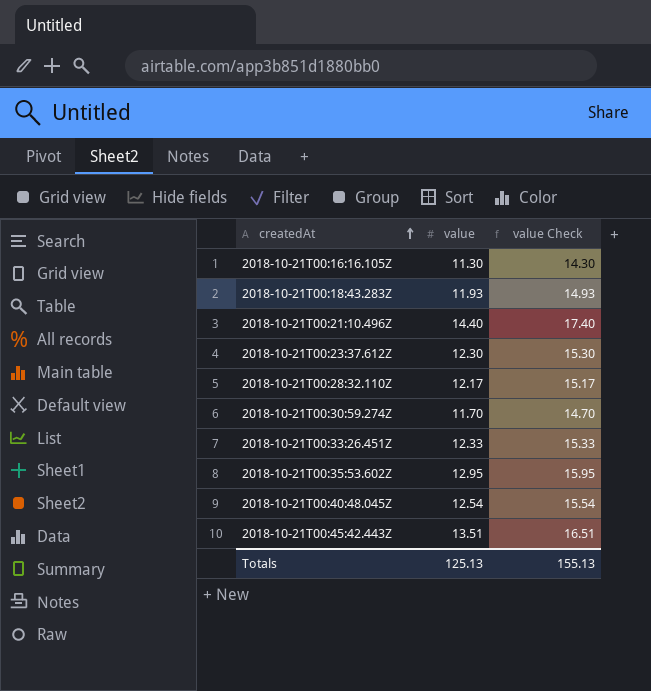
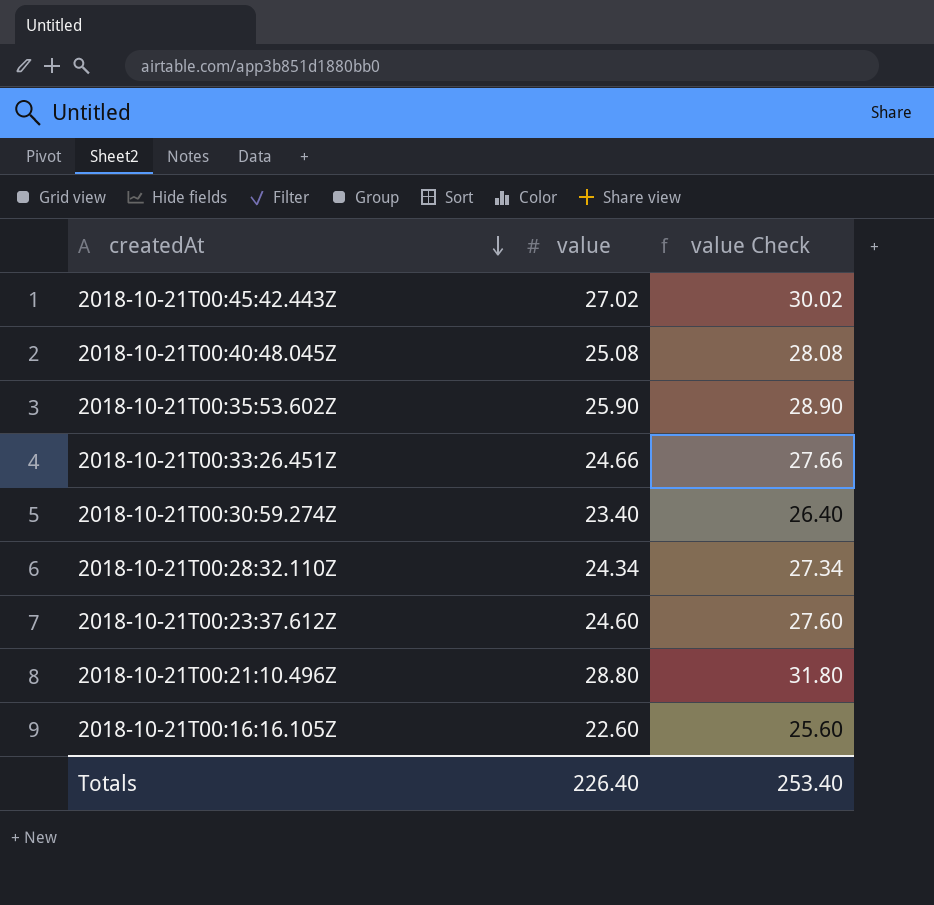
row order: createdAt ascending -> createdAt descending
row 2018-10-21T00:18:43.283Z: 11.93 | 14.93 -> none
2018-10-21T00:45:42.443Z | value: 13.51 -> 27.02
2018-10-21T00:45:42.443Z | value Check: 16.51 -> 30.02
2018-10-21T00:40:48.045Z | value: 12.54 -> 25.08
2018-10-21T00:40:48.045Z | value Check: 15.54 -> 28.08
2018-10-21T00:35:53.602Z | value: 12.95 -> 25.90
2018-10-21T00:35:53.602Z | value Check: 15.95 -> 28.90
2018-10-21T00:33:26.451Z | value: 12.33 -> 24.66
2018-10-21T00:33:26.451Z | value Check: 15.33 -> 27.66
2018-10-21T00:30:59.274Z | value: 11.70 -> 23.40
2018-10-21T00:30:59.274Z | value Check: 14.70 -> 26.40
2018-10-21T00:28:32.110Z | value: 12.17 -> 24.34
2018-10-21T00:28:32.110Z | value Check: 15.17 -> 27.34
2018-10-21T00:23:37.612Z | value: 12.30 -> 24.60
2018-10-21T00:23:37.612Z | value Check: 15.30 -> 27.60
2018-10-21T00:21:10.496Z | value: 14.40 -> 28.80
2018-10-21T00:21:10.496Z | value Check: 17.40 -> 31.80
2018-10-21T00:16:16.105Z | value: 11.30 -> 22.60
2018-10-21T00:16:16.105Z | value Check: 14.30 -> 25.60
Totals | value: 125.13 -> 226.40
Totals | value Check: 155.13 -> 253.40

